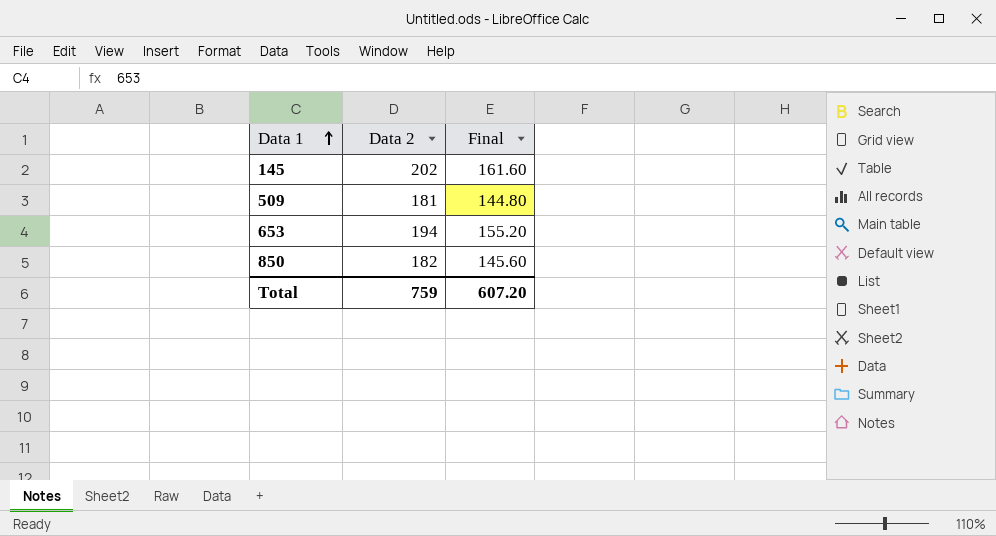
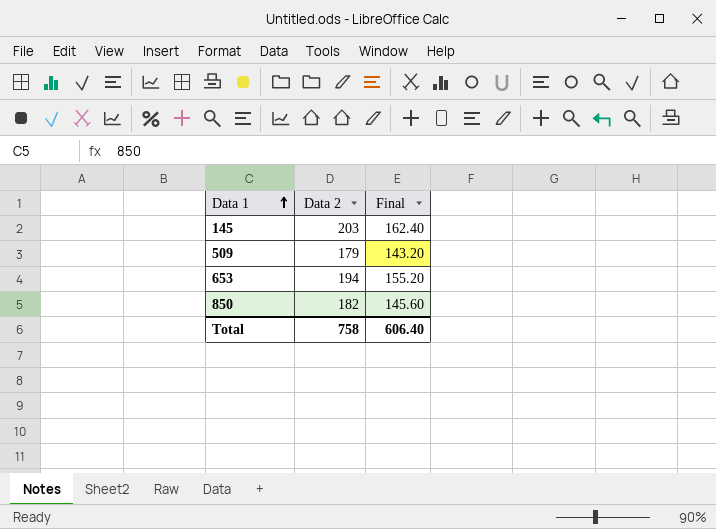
145 | Data 2: 202 -> 203
145 | Final: 161.60 -> 162.40
509 | Data 2: 181 -> 179
509 | Final: 144.80 -> 143.20
Total | Data 2: 759 -> 758
Total | Final: 607.20 -> 606.40

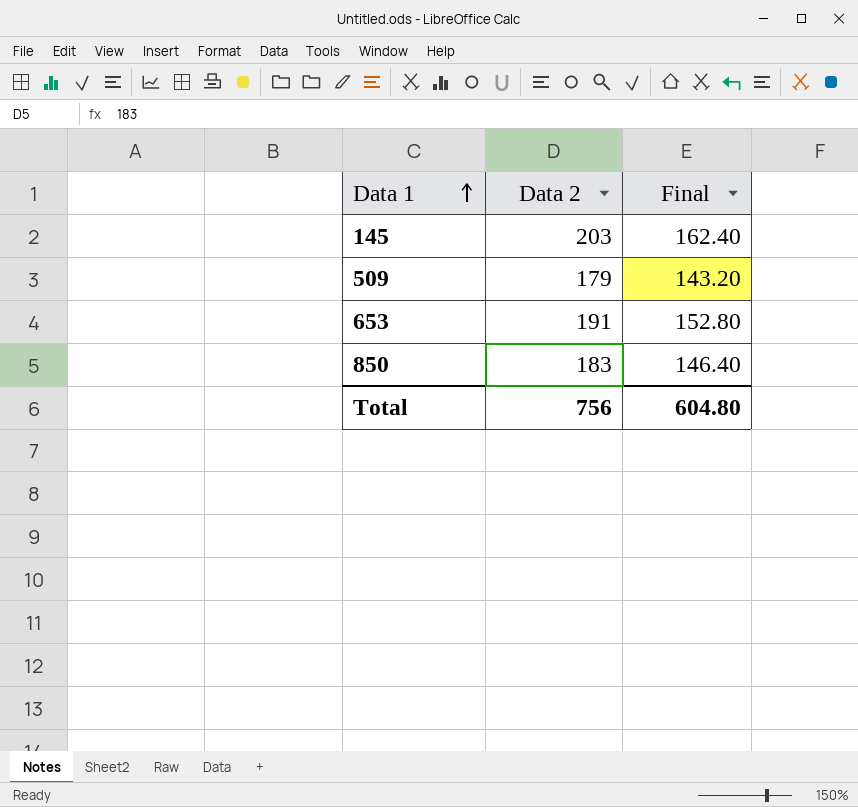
653 | Data 2: 194 -> 191
653 | Final: 155.20 -> 152.80
850 | Data 2: 182 -> 183
850 | Final: 145.60 -> 146.40
Total | Data 2: 758 -> 756
Total | Final: 606.40 -> 604.80

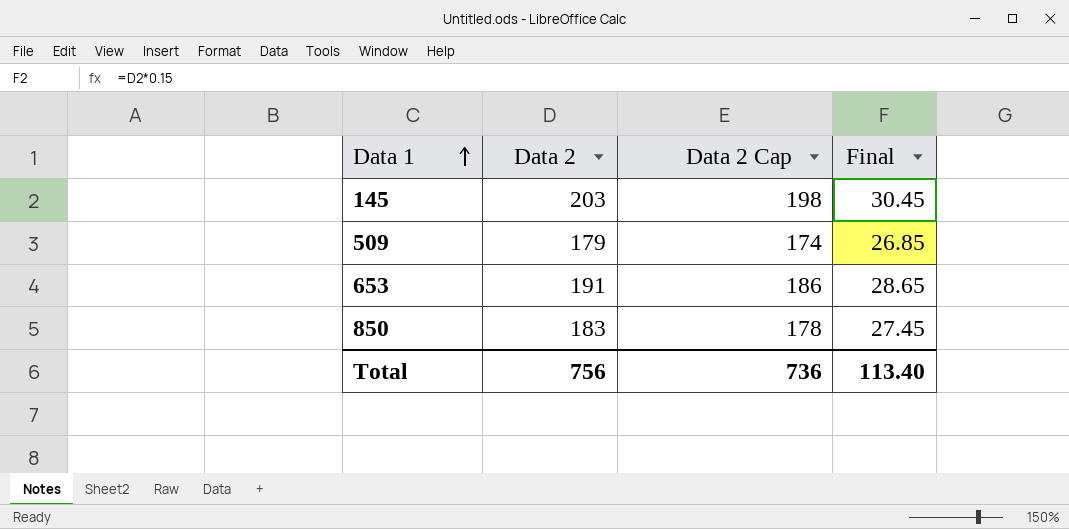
column Data 2 Cap | formula: none -> [Data 2] - 5
column Final | formula: [Data 2] * 0.8 -> [Data 2] * 0.15
Total | Final: 604.80 -> 113.40

